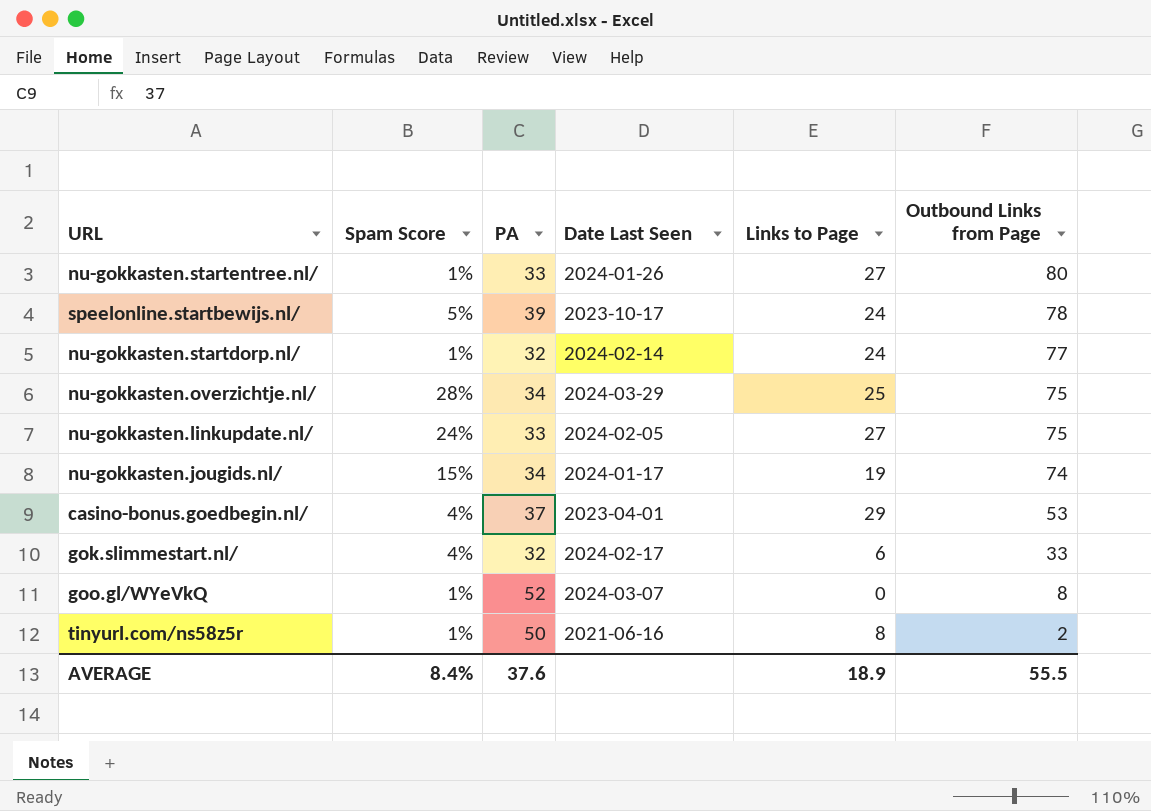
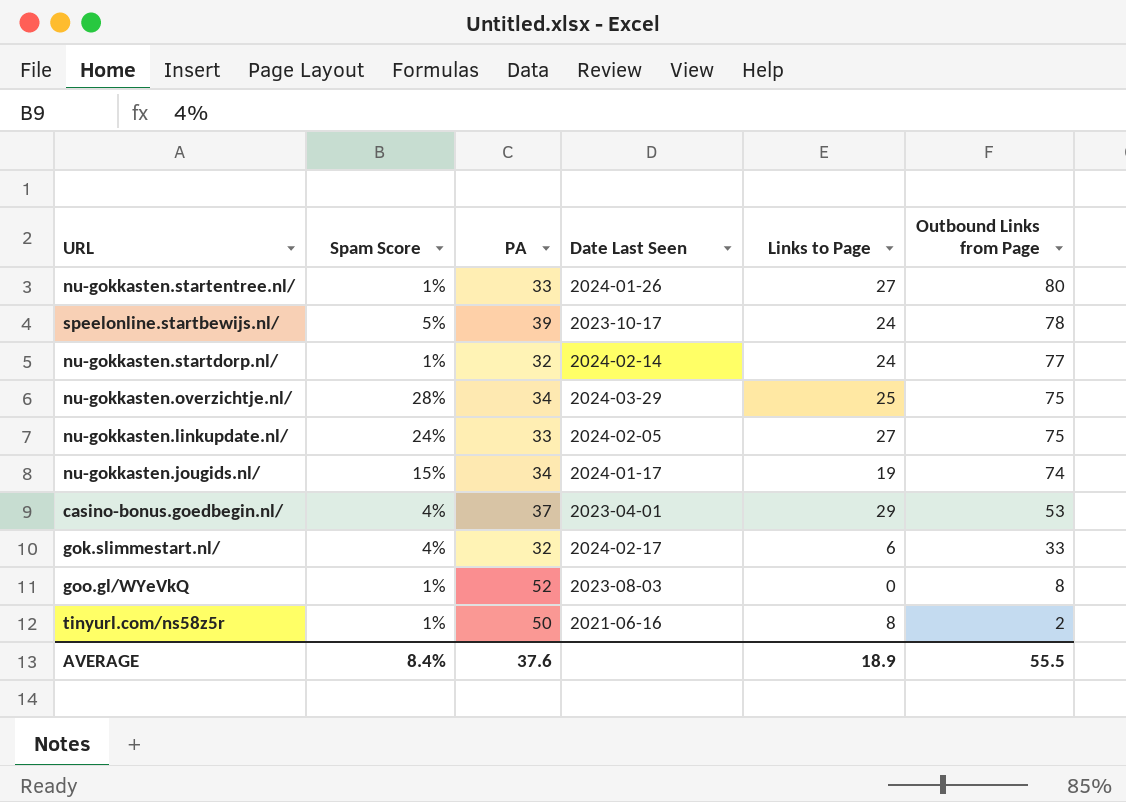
goo.gl/WYeVkQ | Date Last Seen: 2024-03-07 -> 2023-08-03

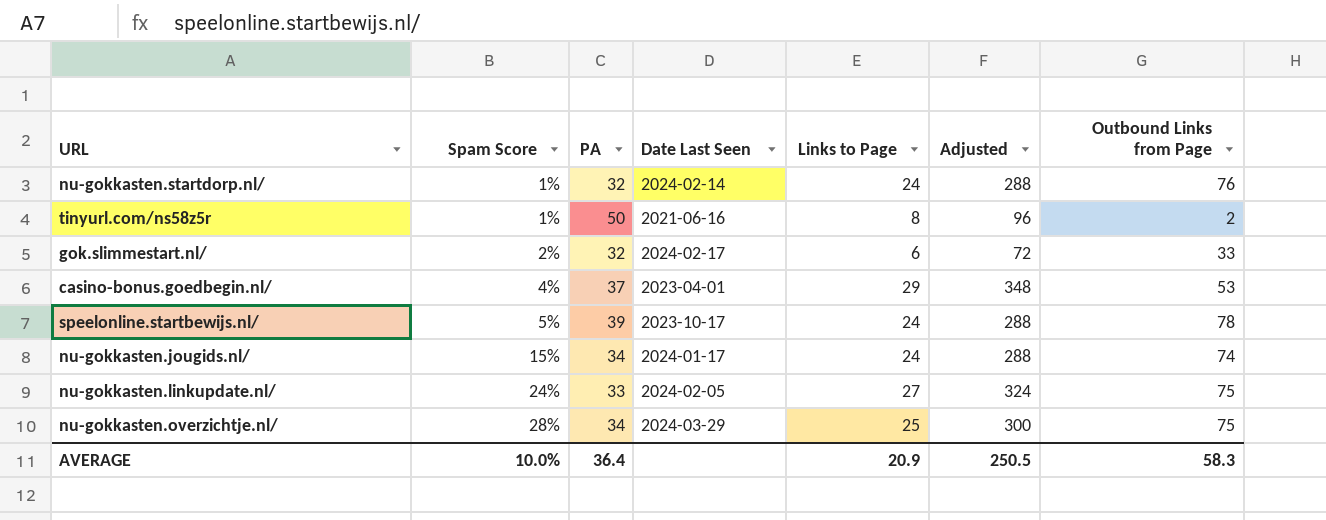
row order: Outbound Links from Page descending -> Spam Score ascending
column Adjusted | formula: none -> [Links to Page] * 12
row nu-gokkasten.startentree.nl/: 1% | 33 | 2024-01-26 | 27 | 80 -> none
row goo.gl/WYeVkQ: 1% | 52 | 2023-08-03 | 0 | 8 -> none
nu-gokkasten.startdorp.nl/ | Outbound Links from Page: 77 -> 76
gok.slimmestart.nl/ | Spam Score: 4% -> 2%
nu-gokkasten.jougids.nl/ | Links to Page: 19 -> 24
AVERAGE | Spam Score: 8.4% -> 10.0%
AVERAGE | PA: 37.6 -> 36.4
AVERAGE | Links to Page: 18.9 -> 20.9
AVERAGE | Outbound Links from Page: 55.5 -> 58.3

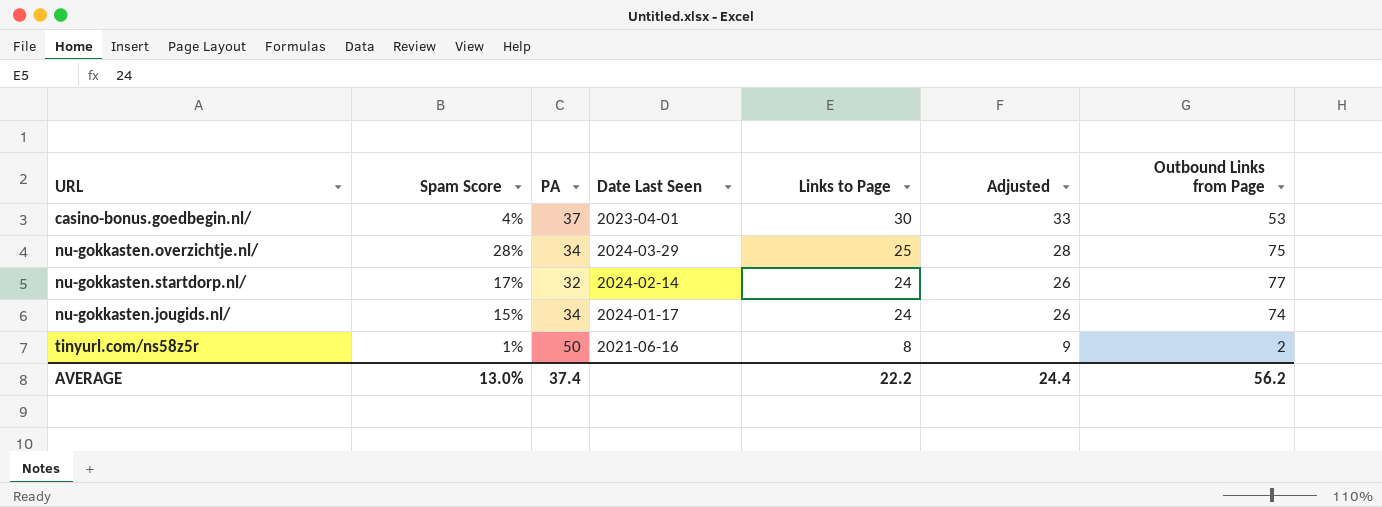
row order: Spam Score ascending -> Links to Page descending
column Adjusted | formula: [Links to Page] * 12 -> [Links to Page] * 1.1
row gok.slimmestart.nl/: 2% | 32 | 2024-02-17 | 6 | 72 | 33 -> none
row speelonline.startbewijs.nl/: 5% | 39 | 2023-10-17 | 24 | 288 | 78 -> none
row nu-gokkasten.linkupdate.nl/: 24% | 33 | 2024-02-05 | 27 | 324 | 75 -> none
casino-bonus.goedbegin.nl/ | Links to Page: 29 -> 30
nu-gokkasten.startdorp.nl/ | Spam Score: 1% -> 17%
nu-gokkasten.startdorp.nl/ | Outbound Links from Page: 76 -> 77
AVERAGE | Spam Score: 10.0% -> 13.0%
AVERAGE | PA: 36.4 -> 37.4
AVERAGE | Links to Page: 20.9 -> 22.2
AVERAGE | Adjusted: 250.5 -> 24.4
AVERAGE | Outbound Links from Page: 58.3 -> 56.2

